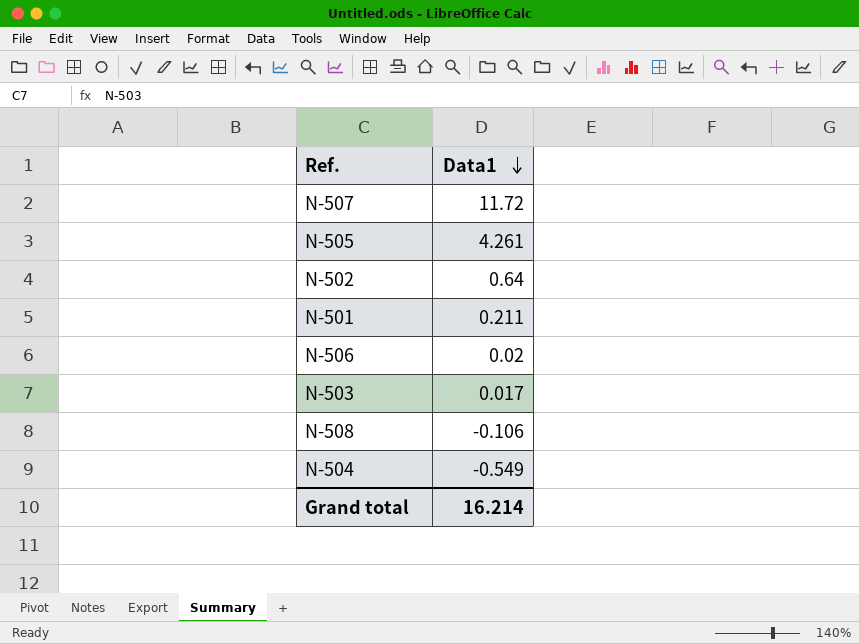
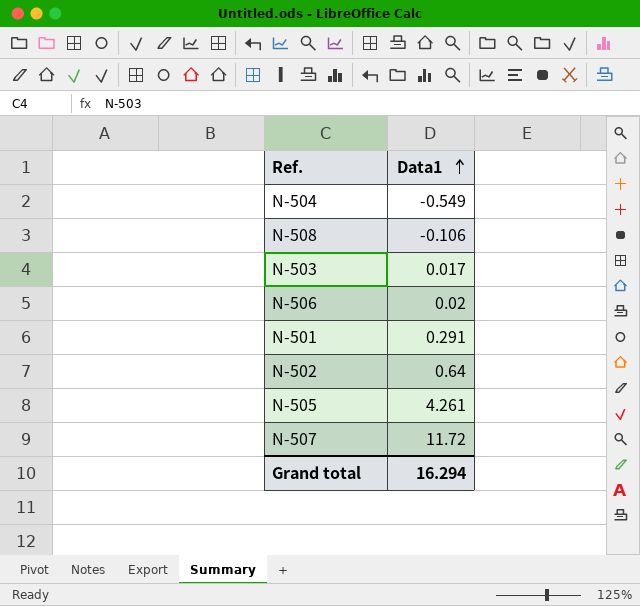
row order: Data1 descending -> Data1 ascending
N-501 | Data1: 0.211 -> 0.291
Grand total | Data1: 16.214 -> 16.294

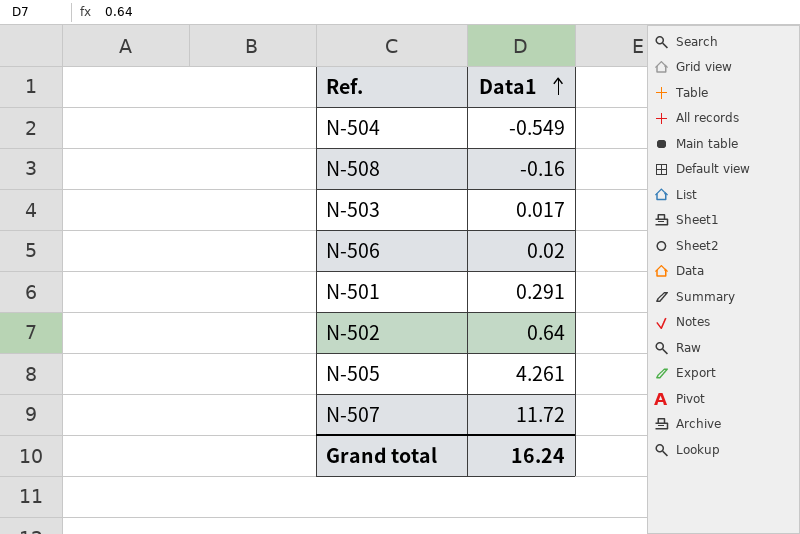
N-508 | Data1: -0.106 -> -0.16
Grand total | Data1: 16.294 -> 16.24

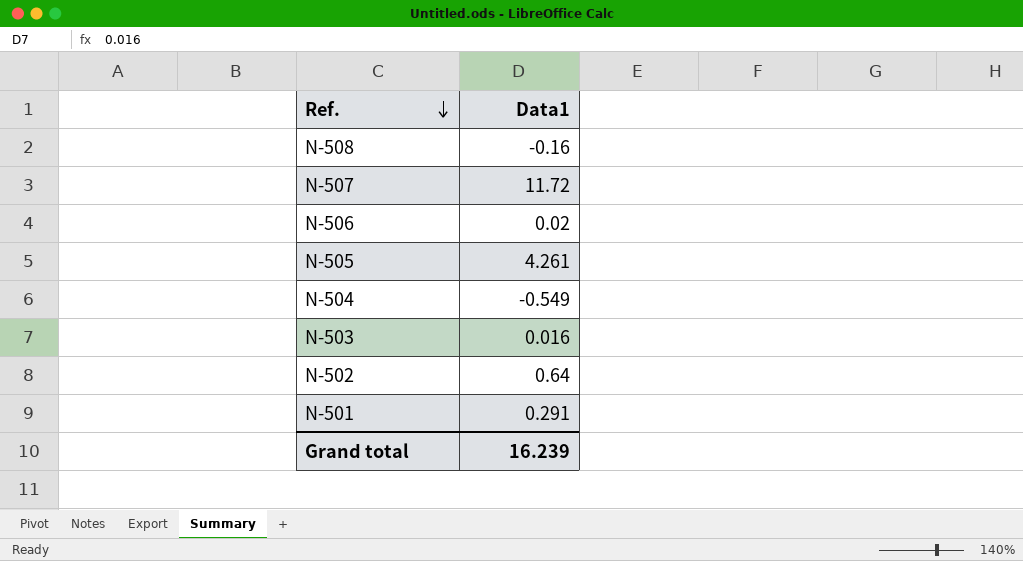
row order: Data1 ascending -> Ref. descending
N-503 | Data1: 0.017 -> 0.016
Grand total | Data1: 16.24 -> 16.239

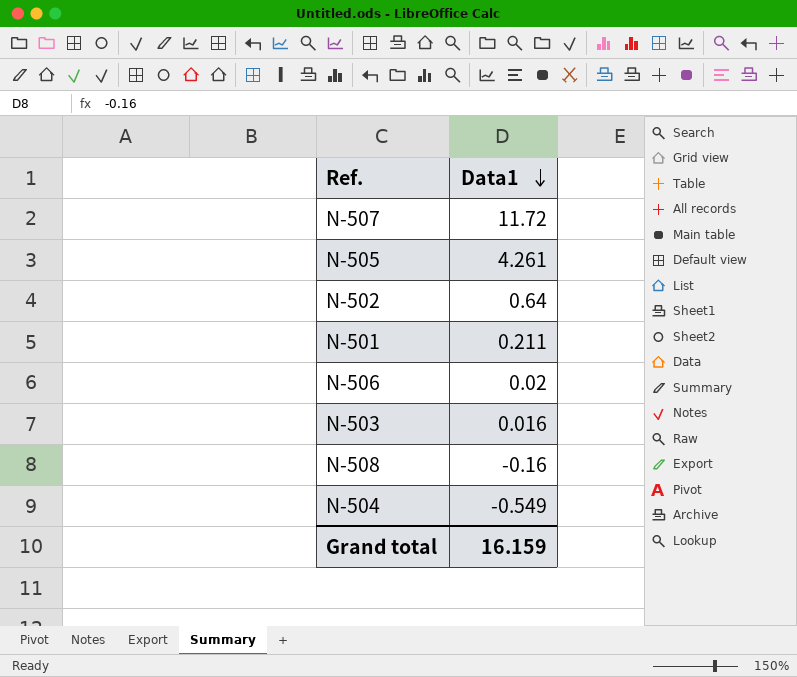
row order: Ref. descending -> Data1 descending
N-501 | Data1: 0.291 -> 0.211
Grand total | Data1: 16.239 -> 16.159

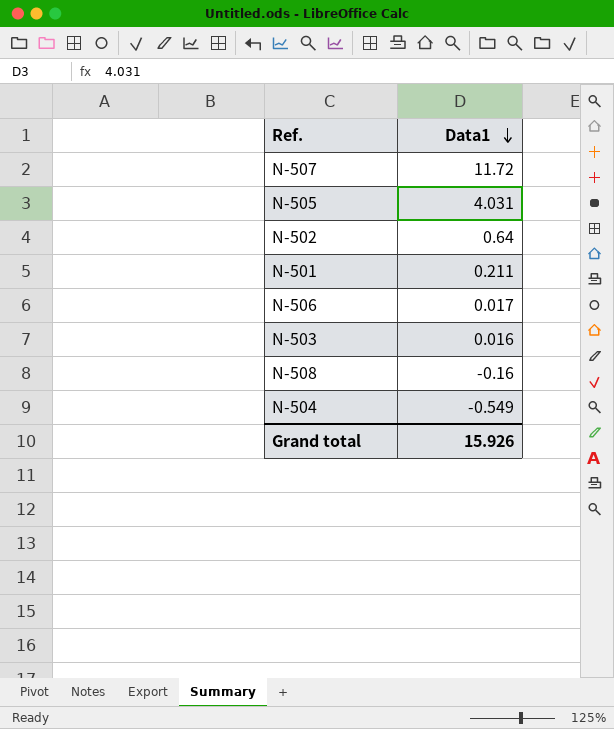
N-505 | Data1: 4.261 -> 4.031
N-506 | Data1: 0.02 -> 0.017
Grand total | Data1: 16.159 -> 15.926

